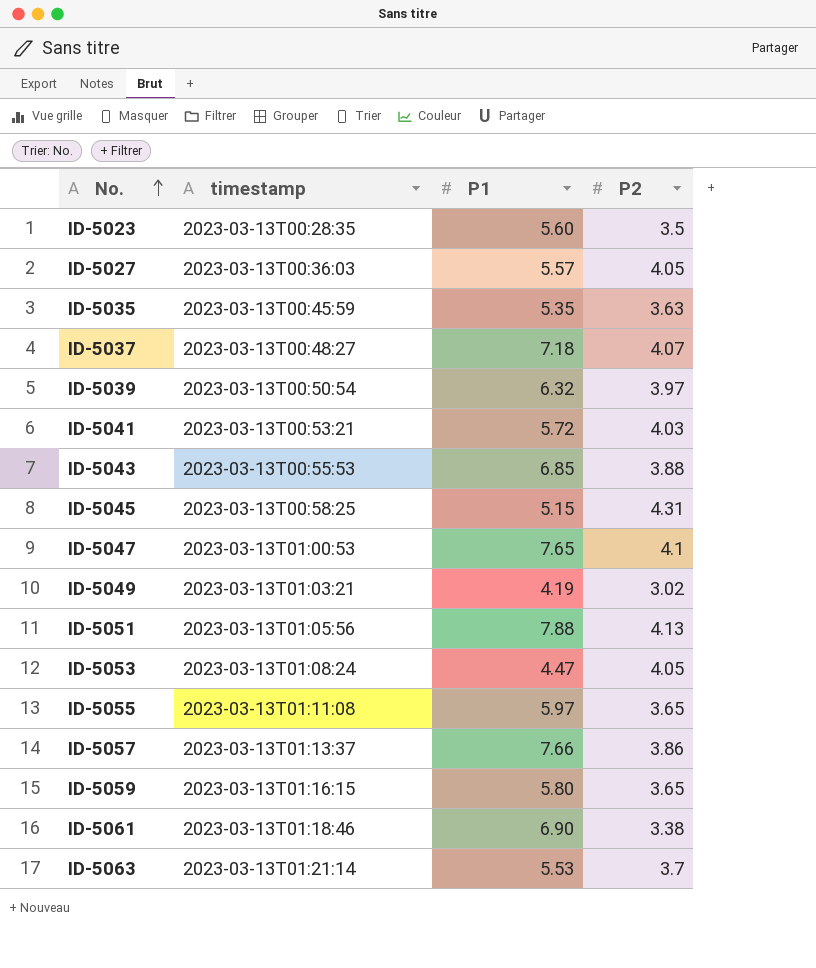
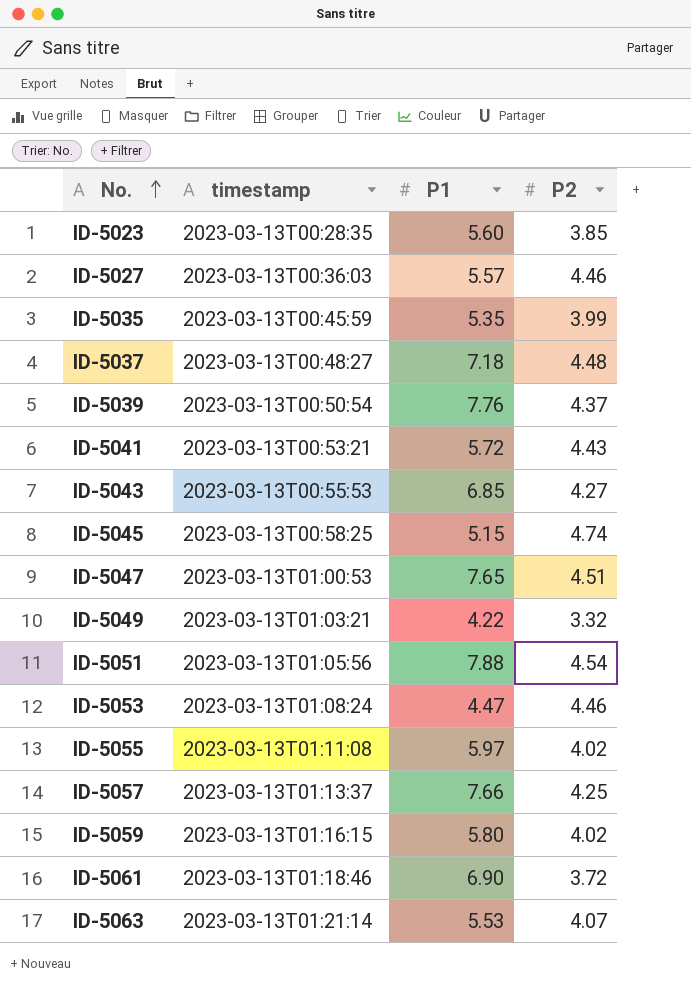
ID-5023 | P2: 3.5 -> 3.85
ID-5027 | P2: 4.05 -> 4.46
ID-5035 | P2: 3.63 -> 3.99
ID-5037 | P2: 4.07 -> 4.48
ID-5039 | P1: 6.32 -> 7.76
ID-5039 | P2: 3.97 -> 4.37
ID-5041 | P2: 4.03 -> 4.43
ID-5043 | P2: 3.88 -> 4.27
ID-5045 | P2: 4.31 -> 4.74
ID-5047 | P2: 4.1 -> 4.51
ID-5049 | P1: 4.19 -> 4.22
ID-5049 | P2: 3.02 -> 3.32
ID-5051 | P2: 4.13 -> 4.54
ID-5053 | P2: 4.05 -> 4.46
ID-5055 | P2: 3.65 -> 4.02
ID-5057 | P2: 3.86 -> 4.25
ID-5059 | P2: 3.65 -> 4.02
ID-5061 | P2: 3.38 -> 3.72
ID-5063 | P2: 3.7 -> 4.07

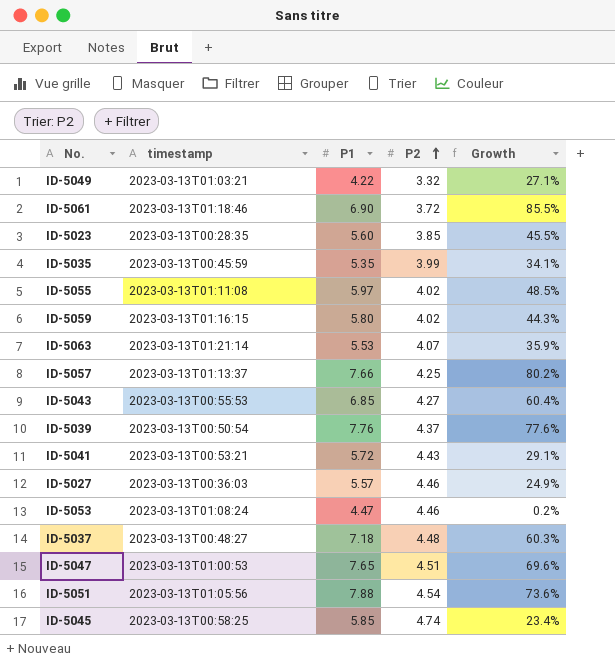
row order: No. ascending -> P2 ascending
column Growth | formula: none -> ([P1] - [P2]) / [P2]
ID-5045 | P1: 5.15 -> 5.85

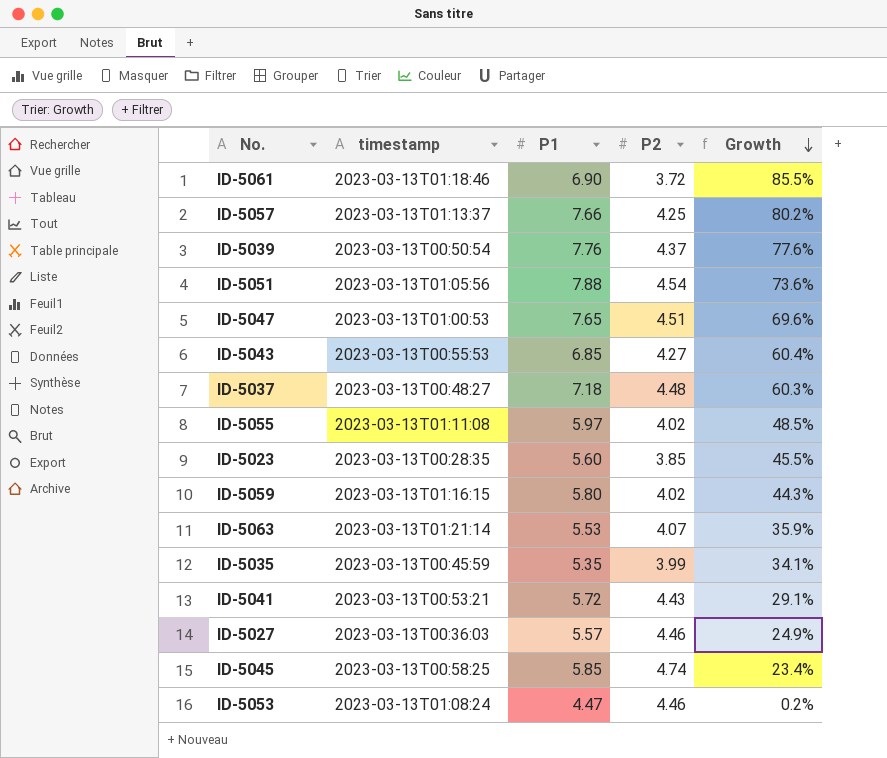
row order: P2 ascending -> Growth descending
row ID-5049: 2023-03-13T01:03:21 | 4.22 | 3.32 | 27.1% -> none

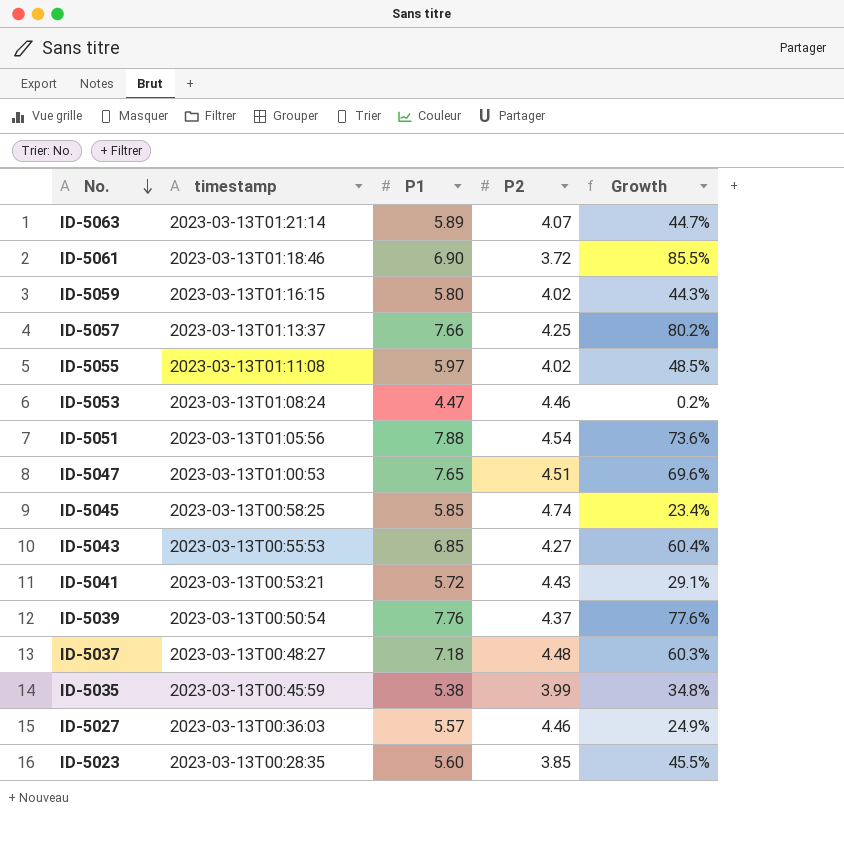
row order: Growth descending -> No. descending
ID-5063 | P1: 5.53 -> 5.89
ID-5063 | Growth: 35.9% -> 44.7%
ID-5035 | P1: 5.35 -> 5.38
ID-5035 | Growth: 34.1% -> 34.8%

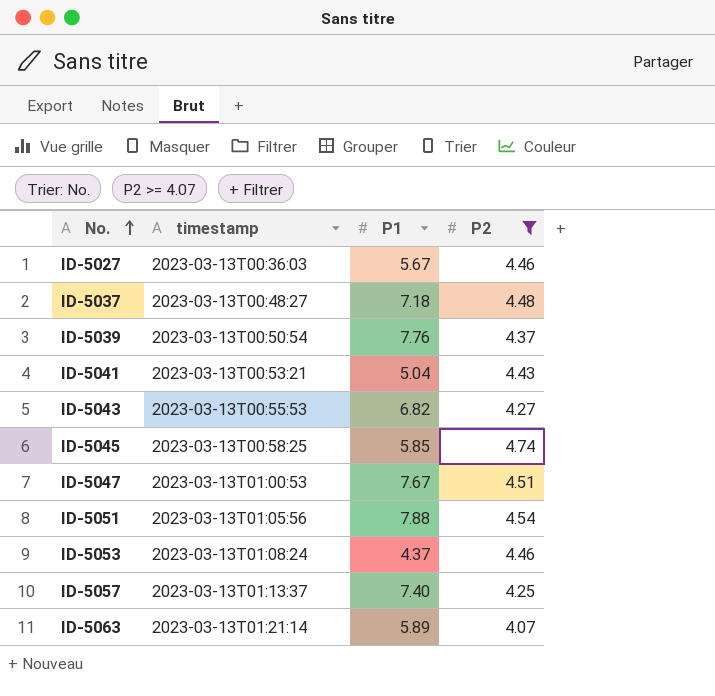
filter: none -> P2 >= 4.07
row order: No. descending -> No. ascending
column Growth | formula: ([P1] - [P2]) / [P2] -> none
ID-5027 | P1: 5.57 -> 5.67
ID-5041 | P1: 5.72 -> 5.04
ID-5043 | P1: 6.85 -> 6.82
ID-5047 | P1: 7.65 -> 7.67
ID-5053 | P1: 4.47 -> 4.37
ID-5057 | P1: 7.66 -> 7.40

